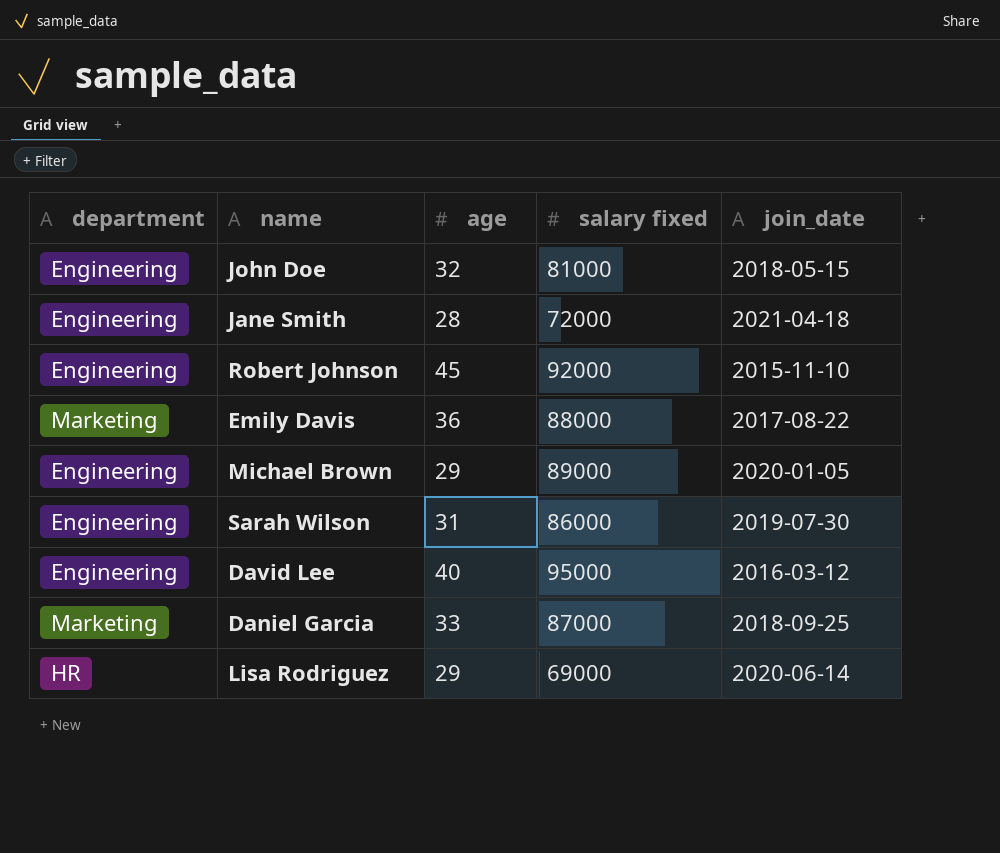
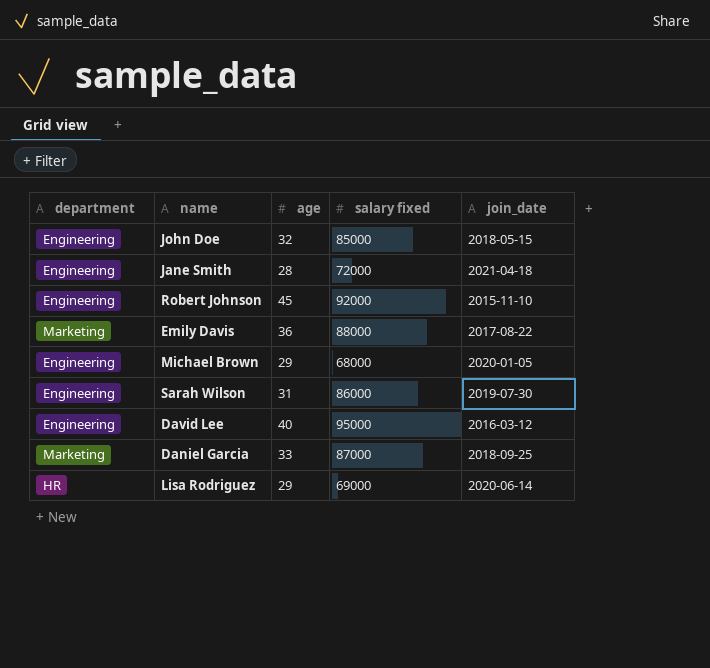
John Doe | salary fixed: 81000 -> 85000
Michael Brown | salary fixed: 89000 -> 68000

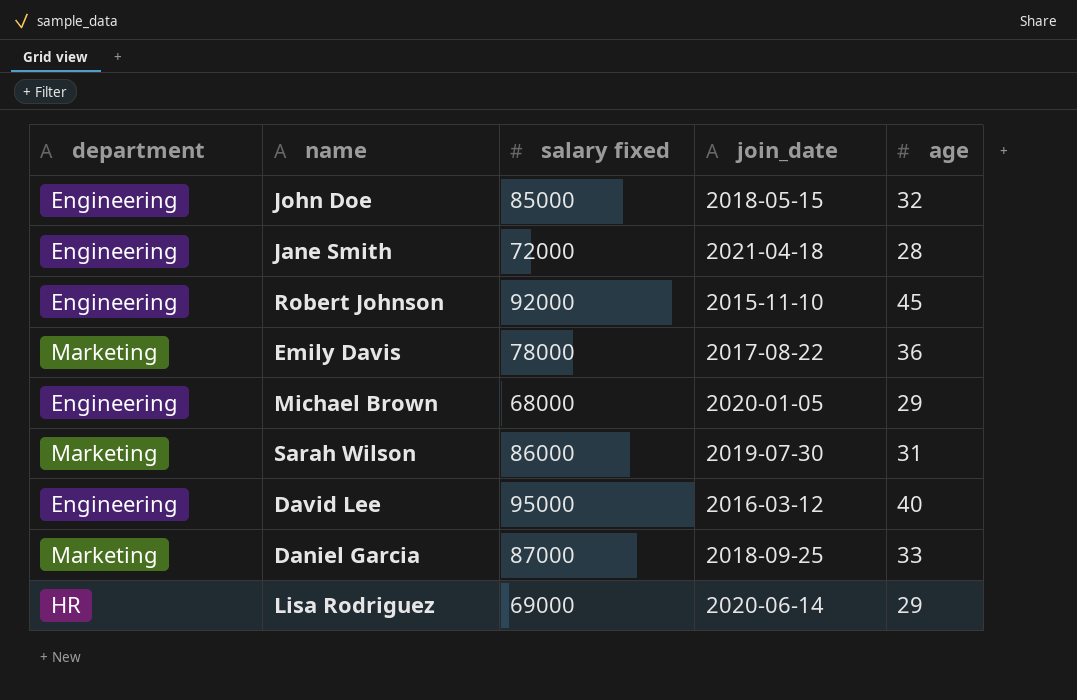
column age | position: 3 -> 5
Emily Davis | salary fixed: 88000 -> 78000
Sarah Wilson | department: Engineering -> Marketing

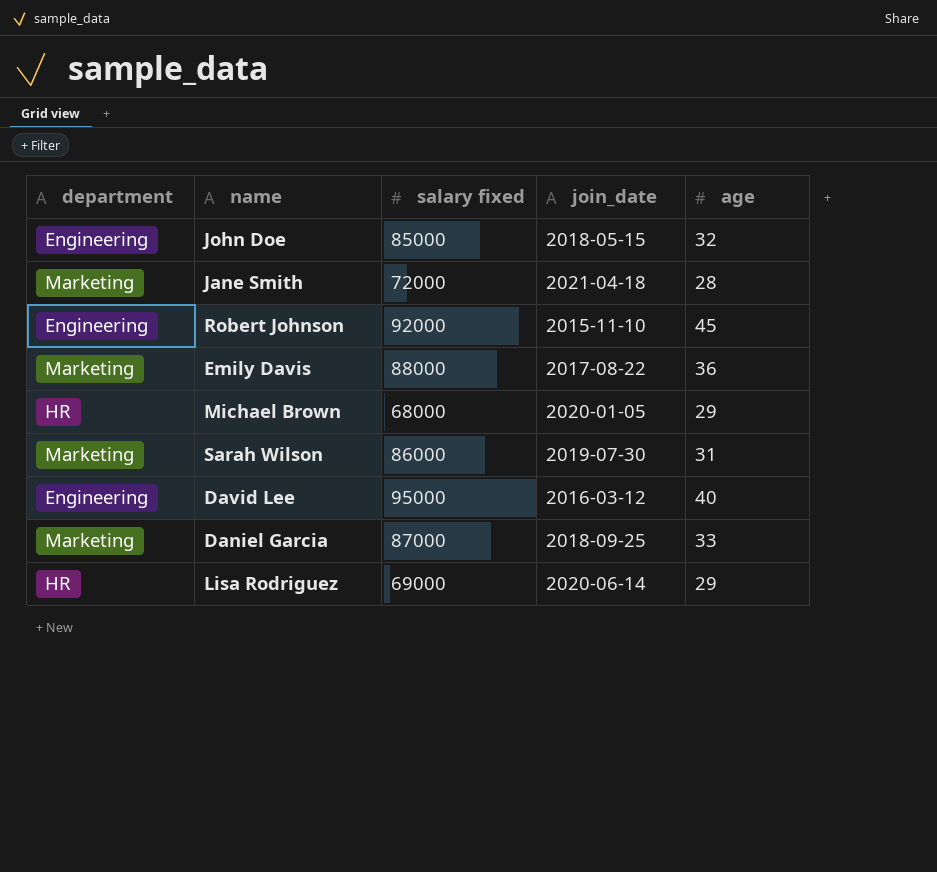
Jane Smith | department: Engineering -> Marketing
Emily Davis | salary fixed: 78000 -> 88000
Michael Brown | department: Engineering -> HR

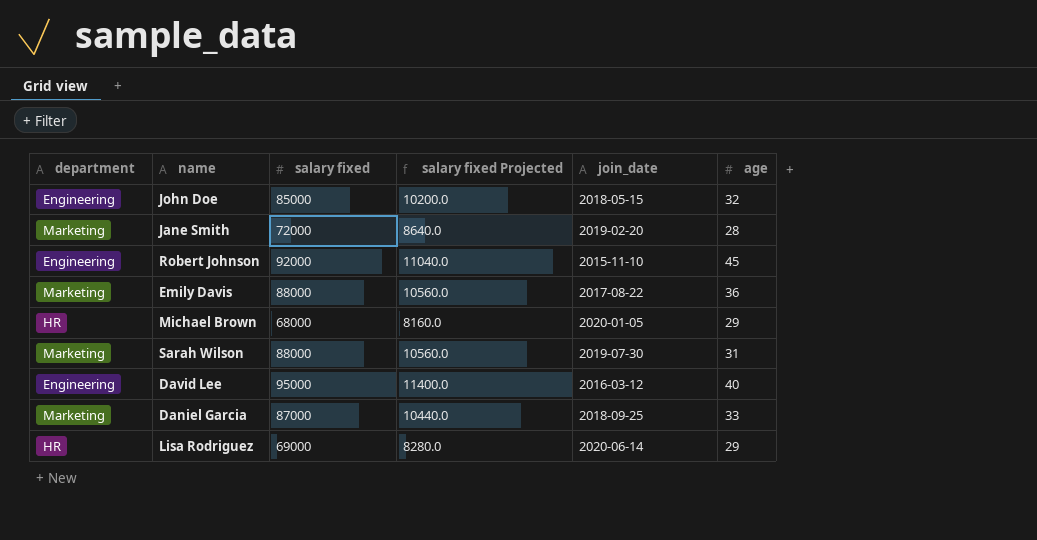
column salary fixed Projected | formula: none -> [salary fixed] * 0.12
Jane Smith | join_date: 2021-04-18 -> 2019-02-20
Sarah Wilson | salary fixed: 86000 -> 88000

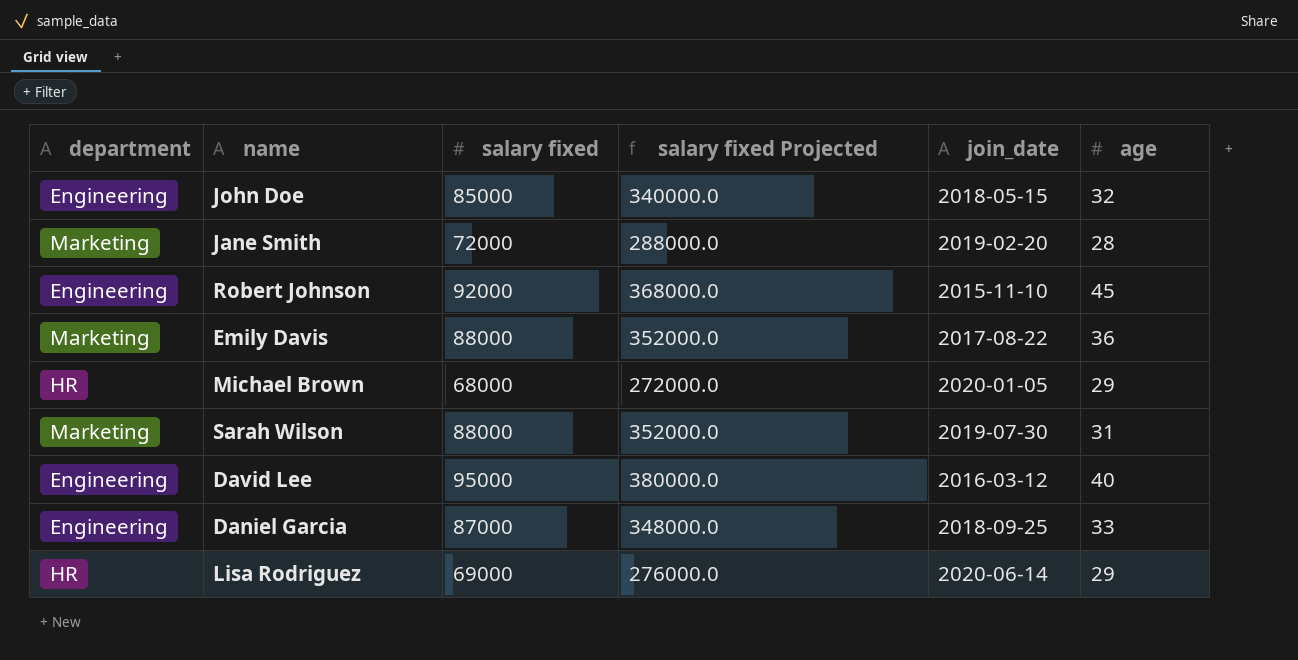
column salary fixed Projected | formula: [salary fixed] * 0.12 -> [salary fixed] * 4
Daniel Garcia | department: Marketing -> Engineering

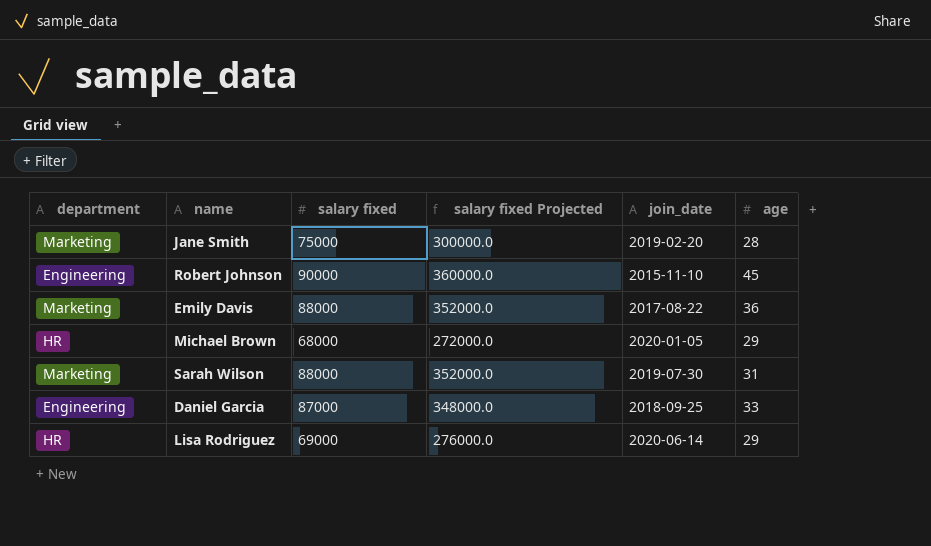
row John Doe: Engineering | 85000 | 340000.0 | 2018-05-15 | 32 -> none
row David Lee: Engineering | 95000 | 380000.0 | 2016-03-12 | 40 -> none
Jane Smith | salary fixed: 72000 -> 75000
Jane Smith | salary fixed Projected: 288000.0 -> 300000.0
Robert Johnson | salary fixed: 92000 -> 90000
Robert Johnson | salary fixed Projected: 368000.0 -> 360000.0

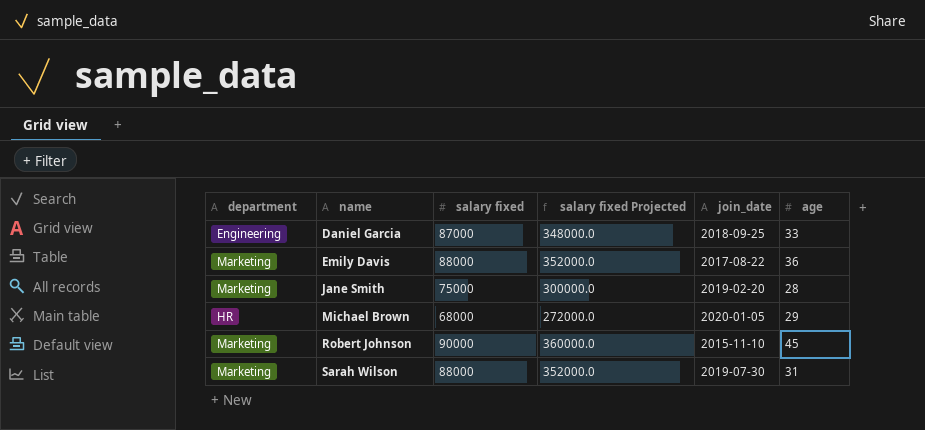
row order: none -> name ascending
row Lisa Rodriguez: HR | 69000 | 276000.0 | 2020-06-14 | 29 -> none
Robert Johnson | department: Engineering -> Marketing

